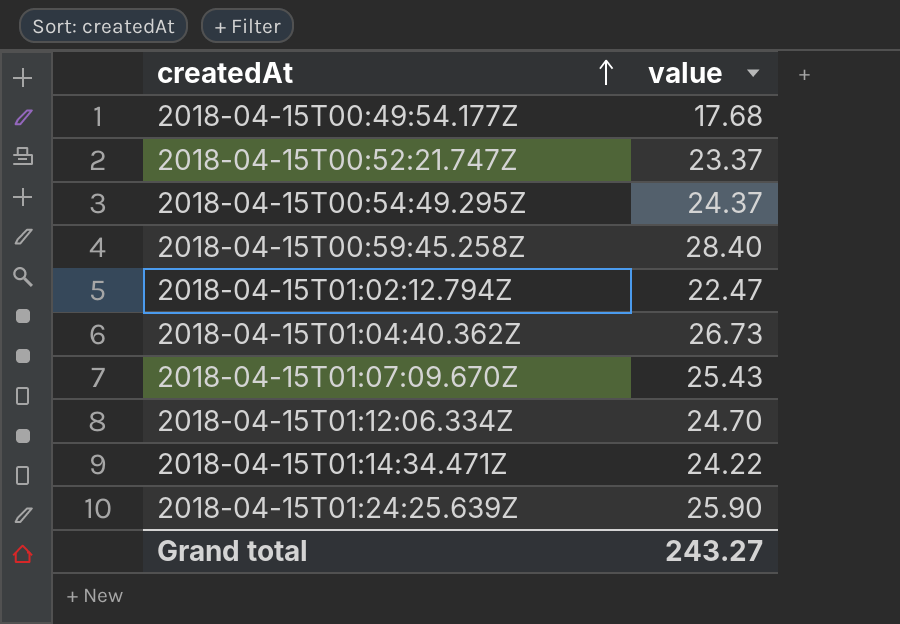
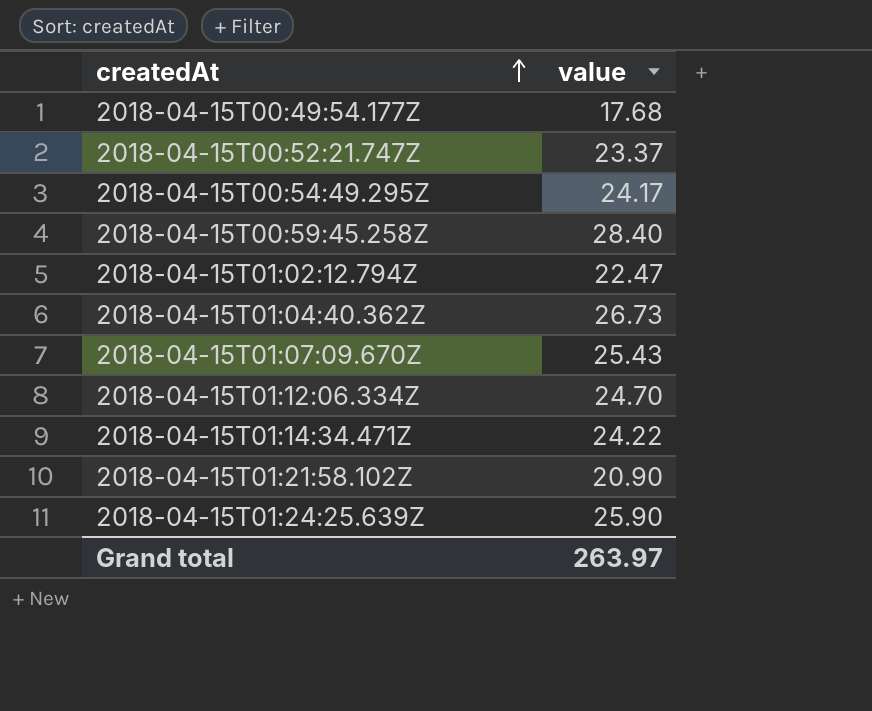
2018-04-15T00:54:49.295Z | value: 24.37 -> 24.17
row 2018-04-15T01:21:58.102Z: none -> 20.90
Grand total | value: 243.27 -> 263.97

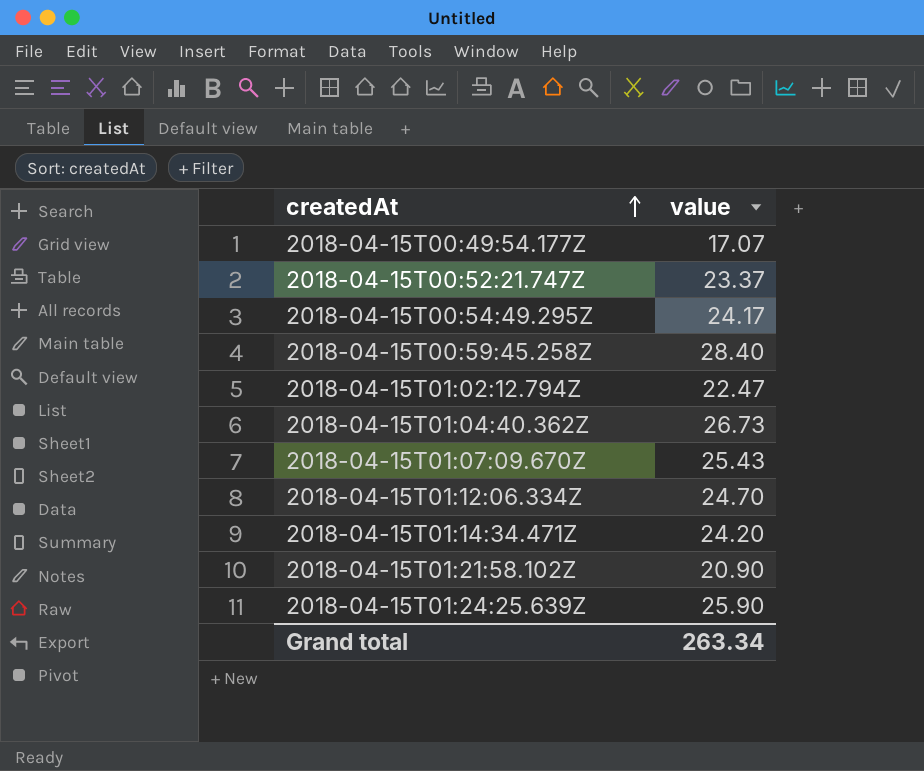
2018-04-15T00:49:54.177Z | value: 17.68 -> 17.07
2018-04-15T01:14:34.471Z | value: 24.22 -> 24.20
Grand total | value: 263.97 -> 263.34

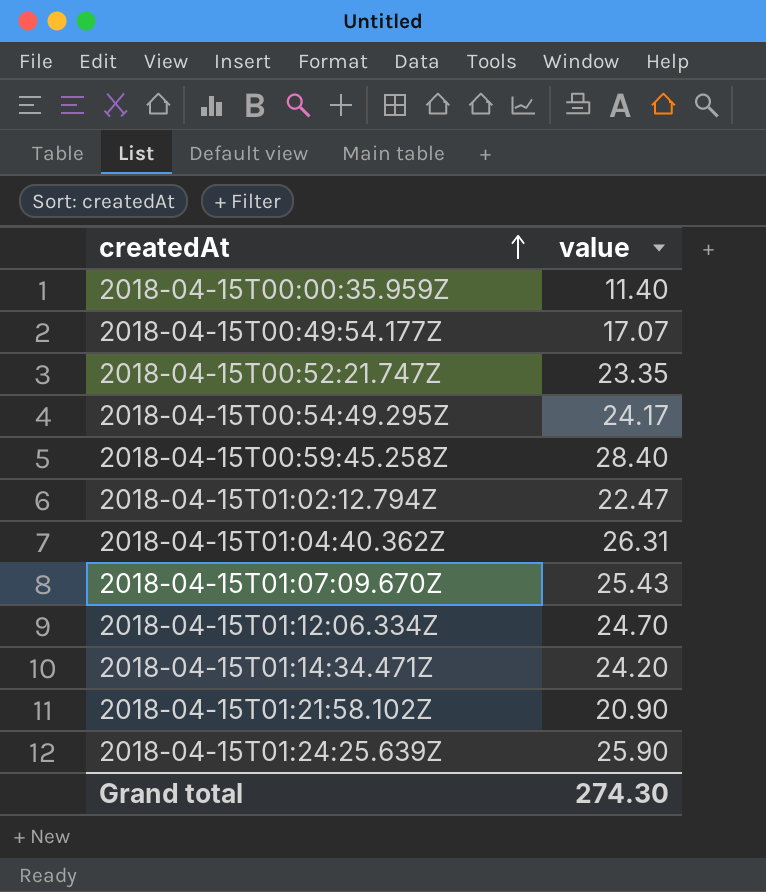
row 2018-04-15T00:00:35.959Z: none -> 11.40
2018-04-15T00:52:21.747Z | value: 23.37 -> 23.35
2018-04-15T01:04:40.362Z | value: 26.73 -> 26.31
Grand total | value: 263.34 -> 274.30

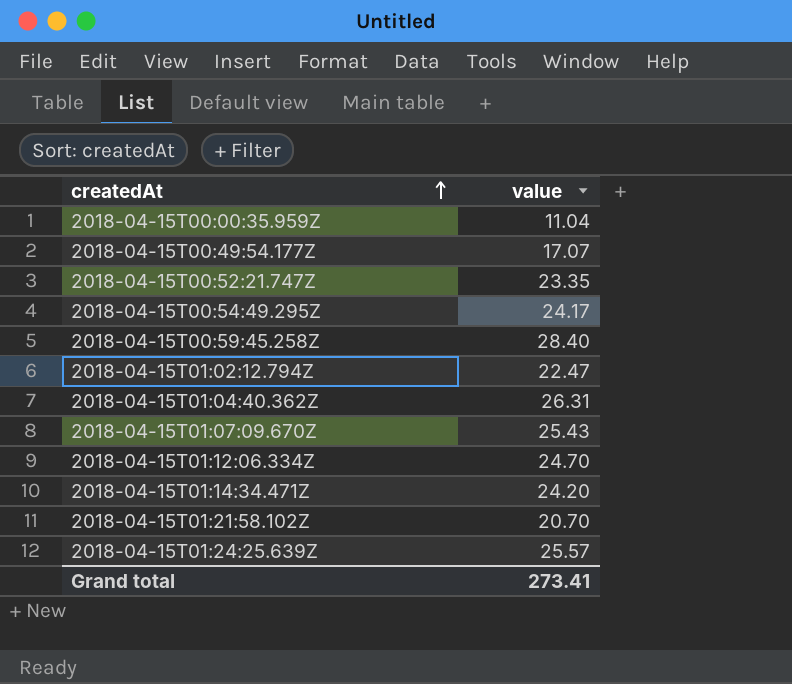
2018-04-15T00:00:35.959Z | value: 11.40 -> 11.04
2018-04-15T01:21:58.102Z | value: 20.90 -> 20.70
2018-04-15T01:24:25.639Z | value: 25.90 -> 25.57
Grand total | value: 274.30 -> 273.41

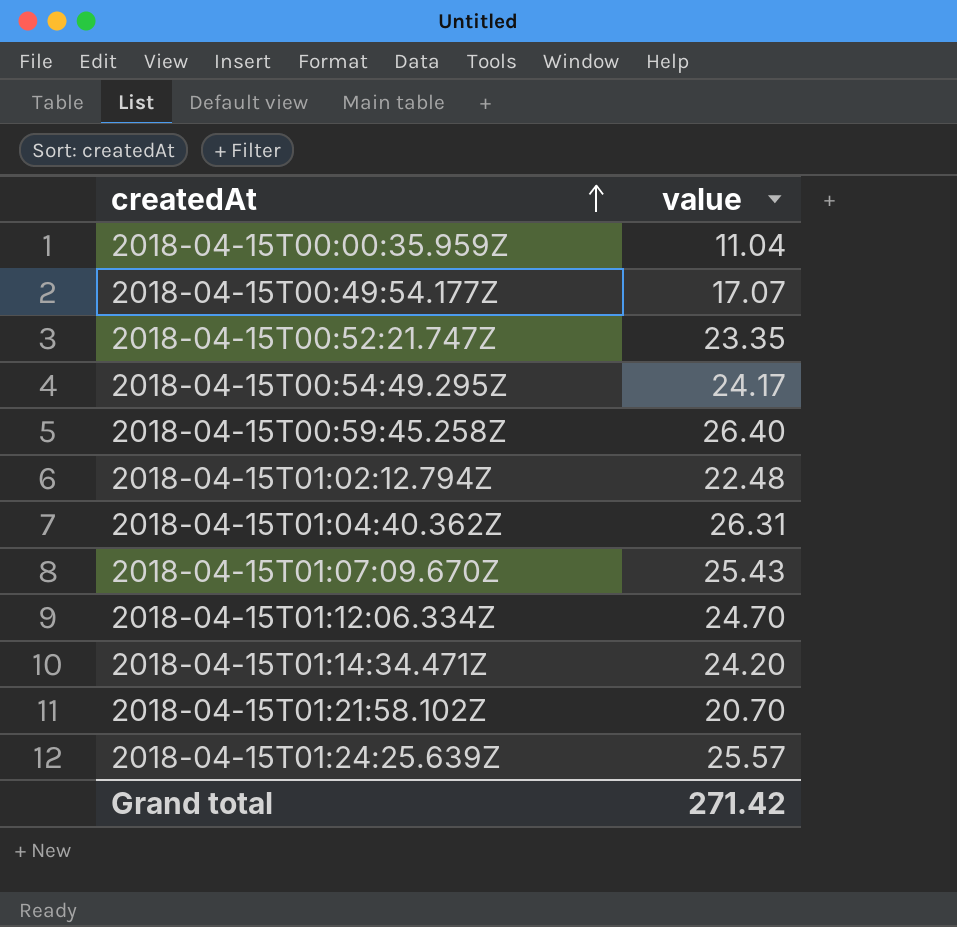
2018-04-15T00:59:45.258Z | value: 28.40 -> 26.40
2018-04-15T01:02:12.794Z | value: 22.47 -> 22.48
Grand total | value: 273.41 -> 271.42

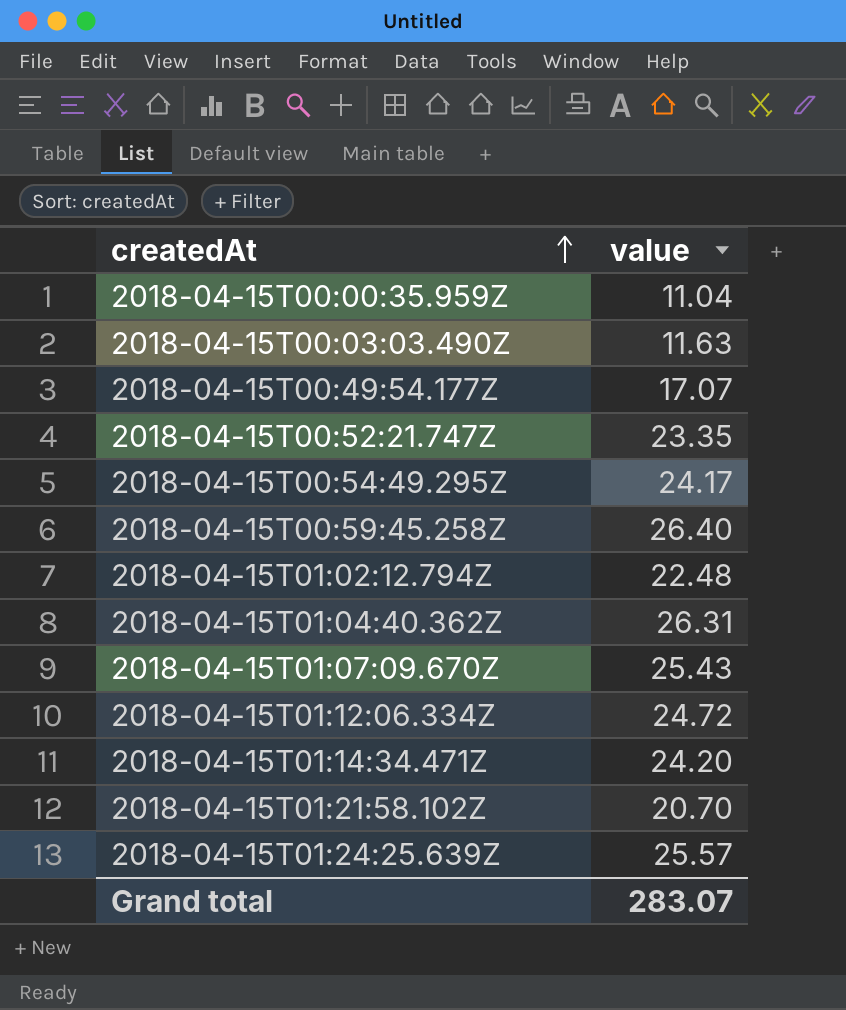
row 2018-04-15T00:03:03.490Z: none -> 11.63
2018-04-15T01:12:06.334Z | value: 24.70 -> 24.72
Grand total | value: 271.42 -> 283.07

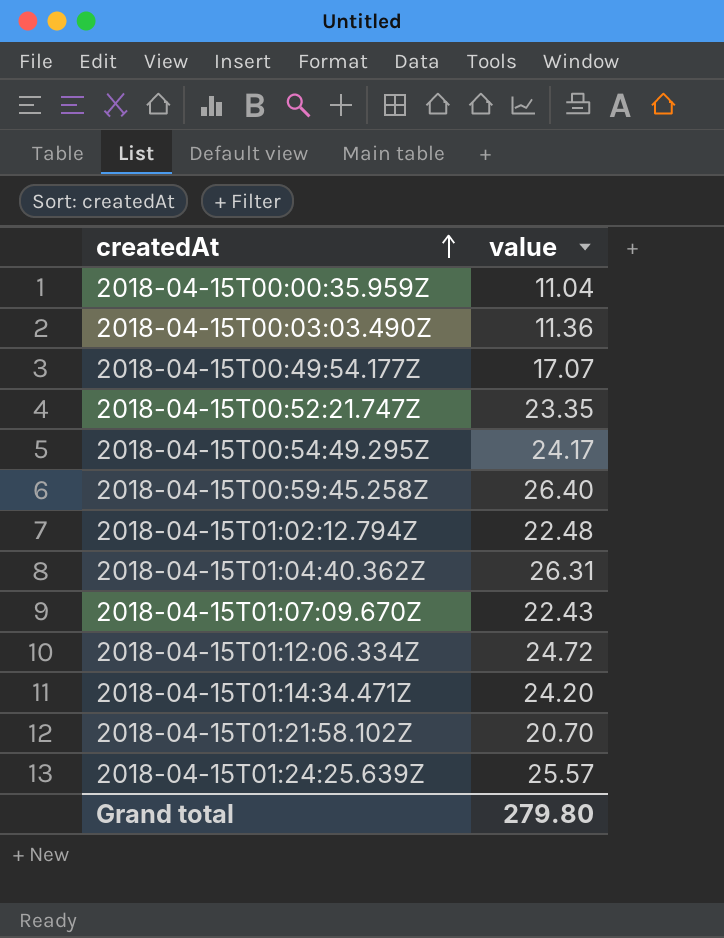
2018-04-15T00:03:03.490Z | value: 11.63 -> 11.36
2018-04-15T01:07:09.670Z | value: 25.43 -> 22.43
Grand total | value: 283.07 -> 279.80

